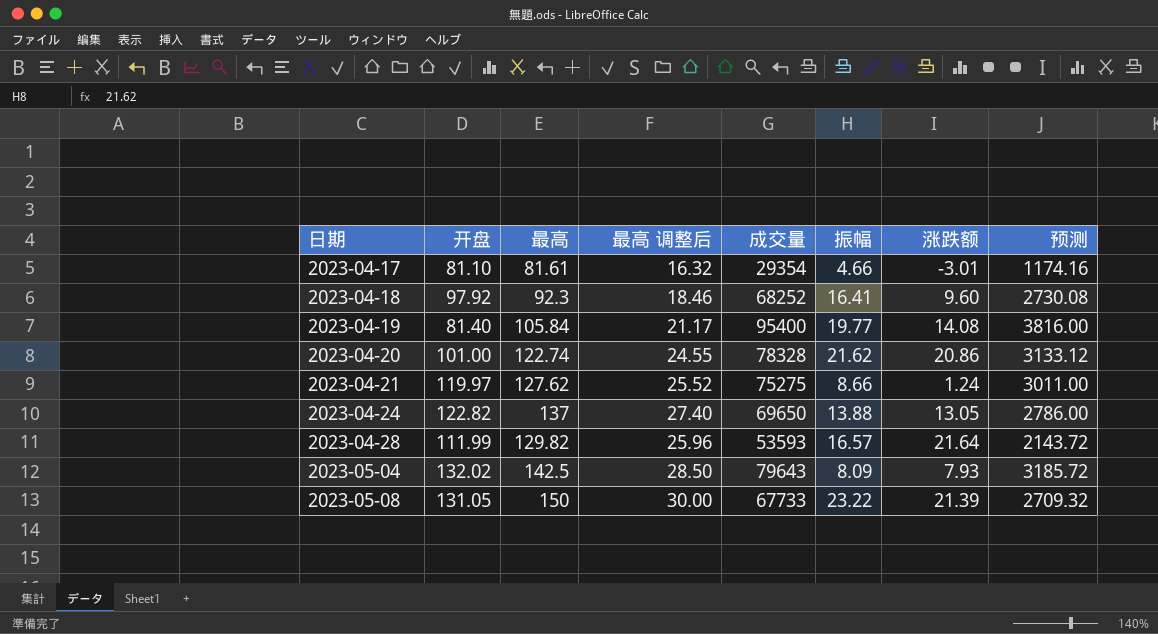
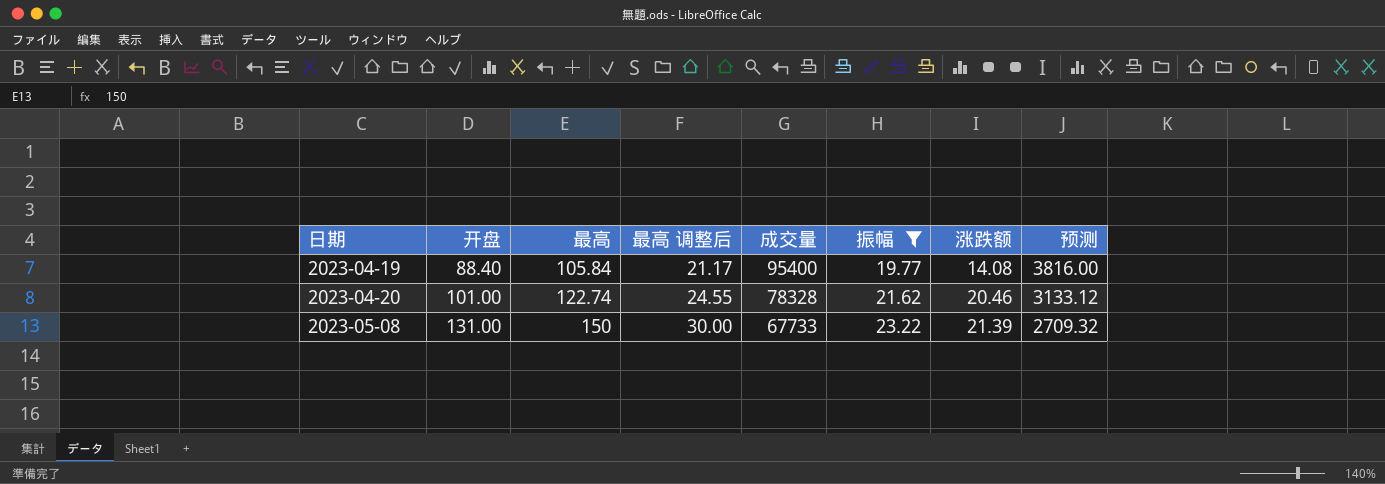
filter: none -> 振幅 >= 19.77
2023-04-19 | 开盘: 81.40 -> 88.40
2023-04-20 | 涨跌额: 20.86 -> 20.46
2023-05-08 | 开盘: 131.05 -> 131.00

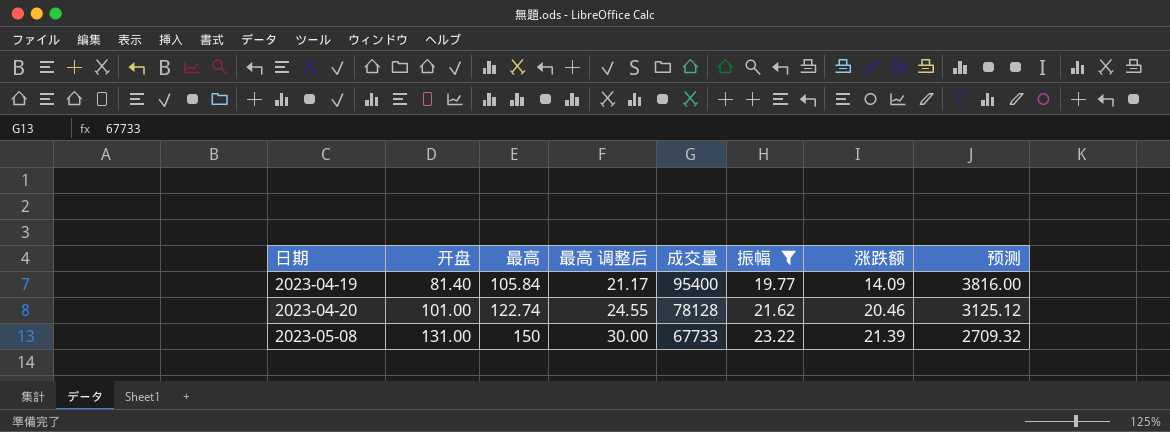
2023-04-19 | 开盘: 88.40 -> 81.40
2023-04-19 | 涨跌额: 14.08 -> 14.09
2023-04-20 | 成交量: 78328 -> 78128
2023-04-20 | 预测: 3133.12 -> 3125.12

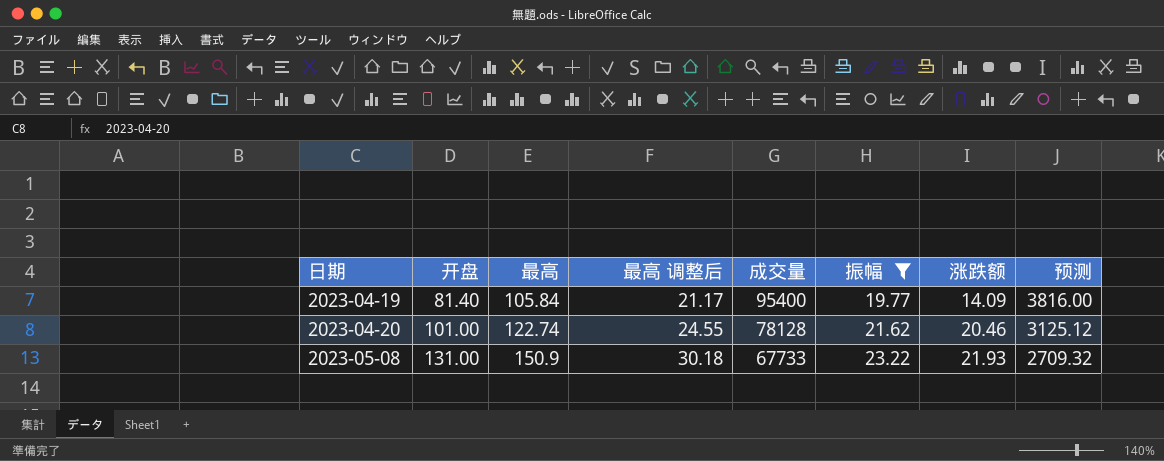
2023-05-08 | 最高: 150 -> 150.9
2023-05-08 | 最高 调整后: 30.00 -> 30.18
2023-05-08 | 涨跌额: 21.39 -> 21.93

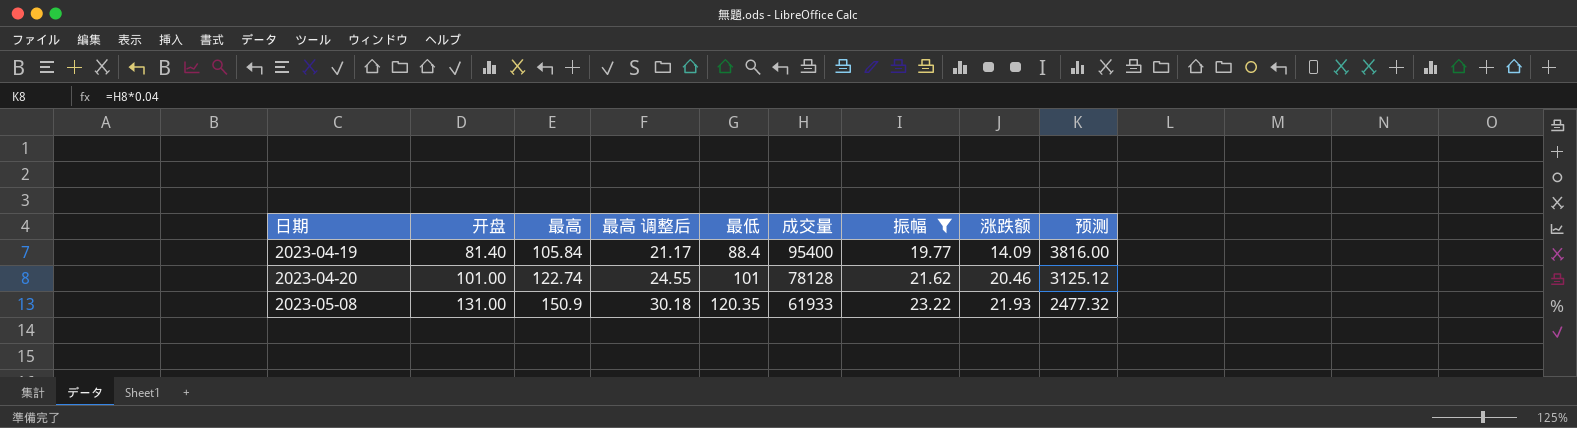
column 最低 | position: none -> 5
2023-05-08 | 成交量: 67733 -> 61933
2023-05-08 | 预测: 2709.32 -> 2477.32

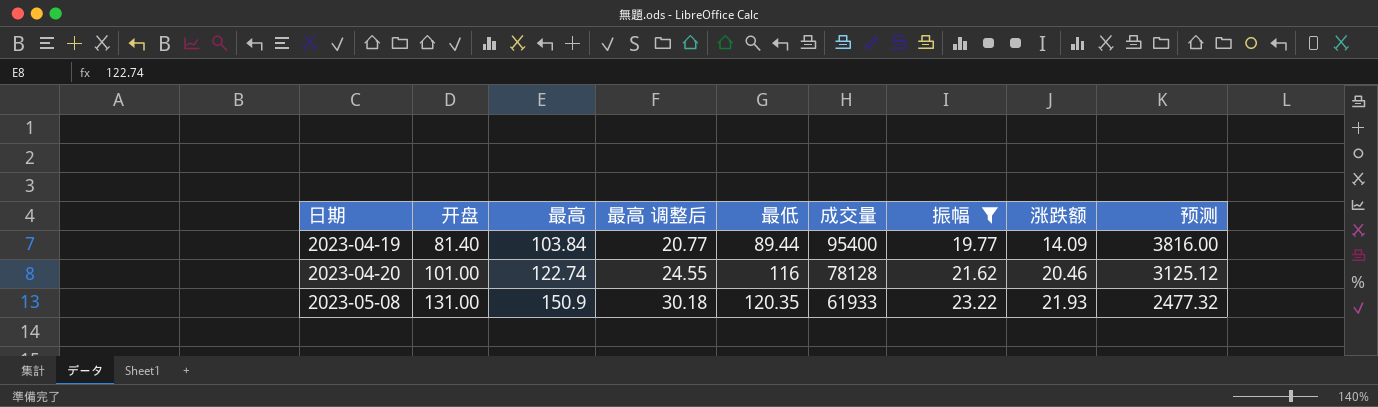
2023-04-19 | 最高: 105.84 -> 103.84
2023-04-19 | 最高 调整后: 21.17 -> 20.77
2023-04-19 | 最低: 88.4 -> 89.44
2023-04-20 | 最低: 101 -> 116

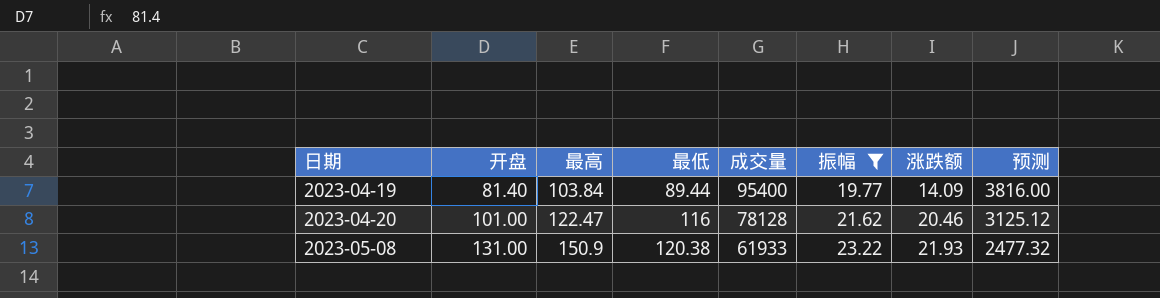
column 最高 调整后 | formula: [最高] * 0.2 -> none
2023-04-20 | 最高: 122.74 -> 122.47
2023-05-08 | 最低: 120.35 -> 120.38

